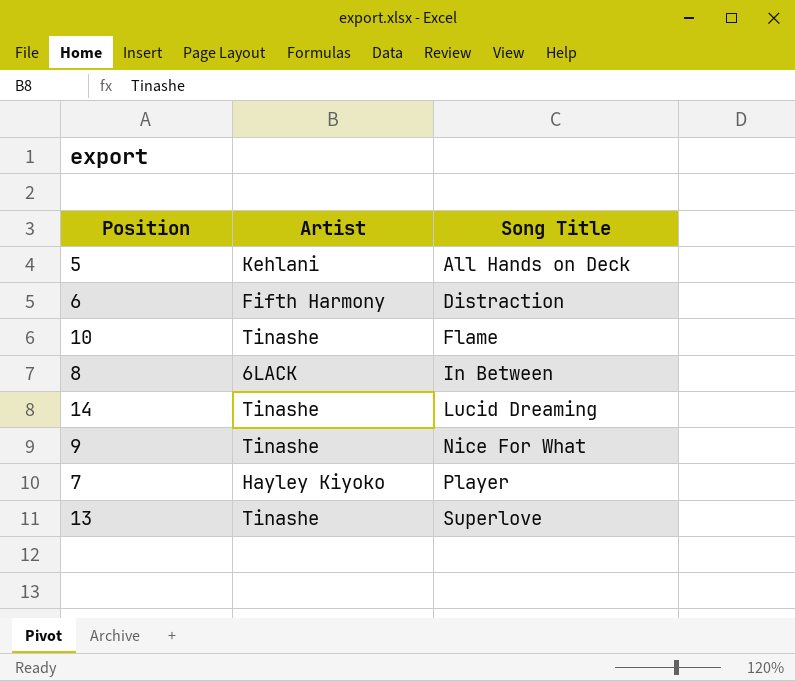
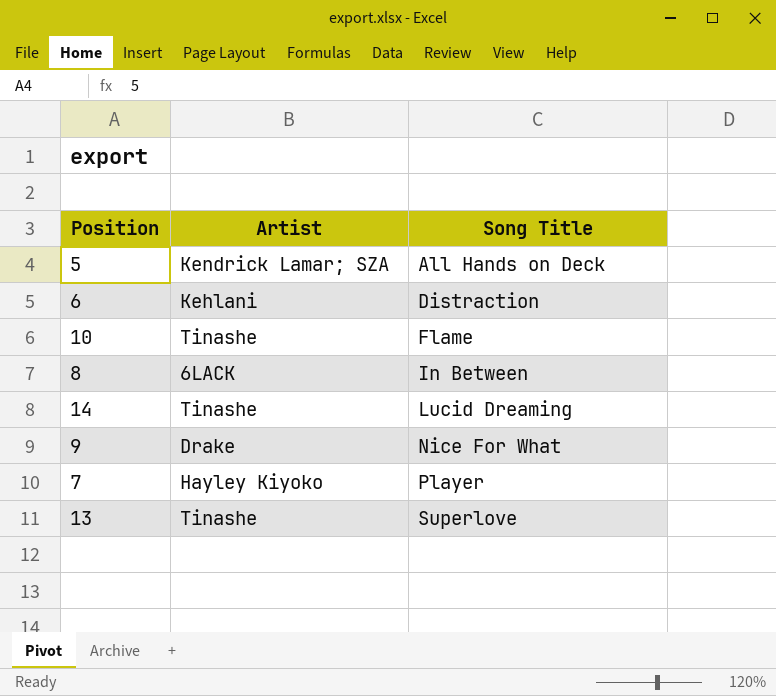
5 | Artist: Kehlani -> Kendrick Lamar; SZA
6 | Artist: Fifth Harmony -> Kehlani
9 | Artist: Tinashe -> Drake

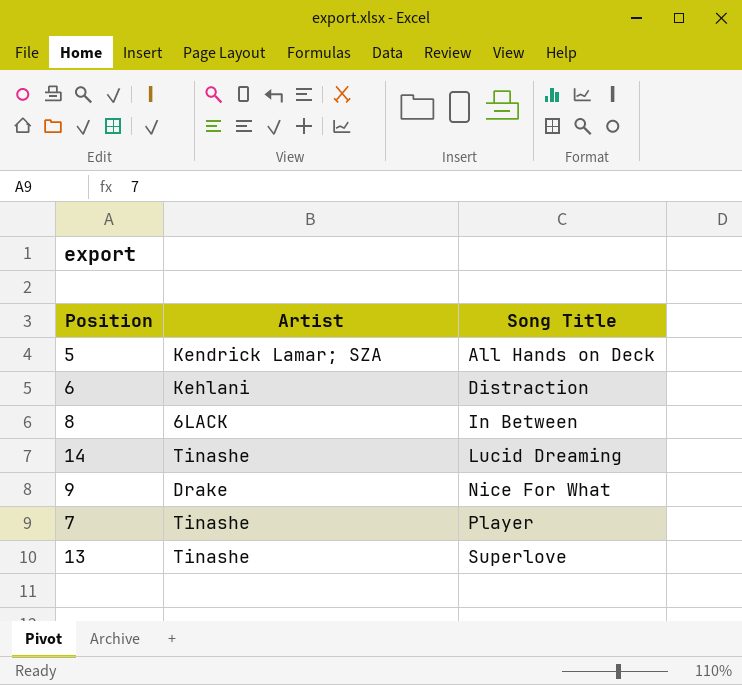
row 10: Tinashe | Flame -> none
7 | Artist: Hayley Kiyoko -> Tinashe

